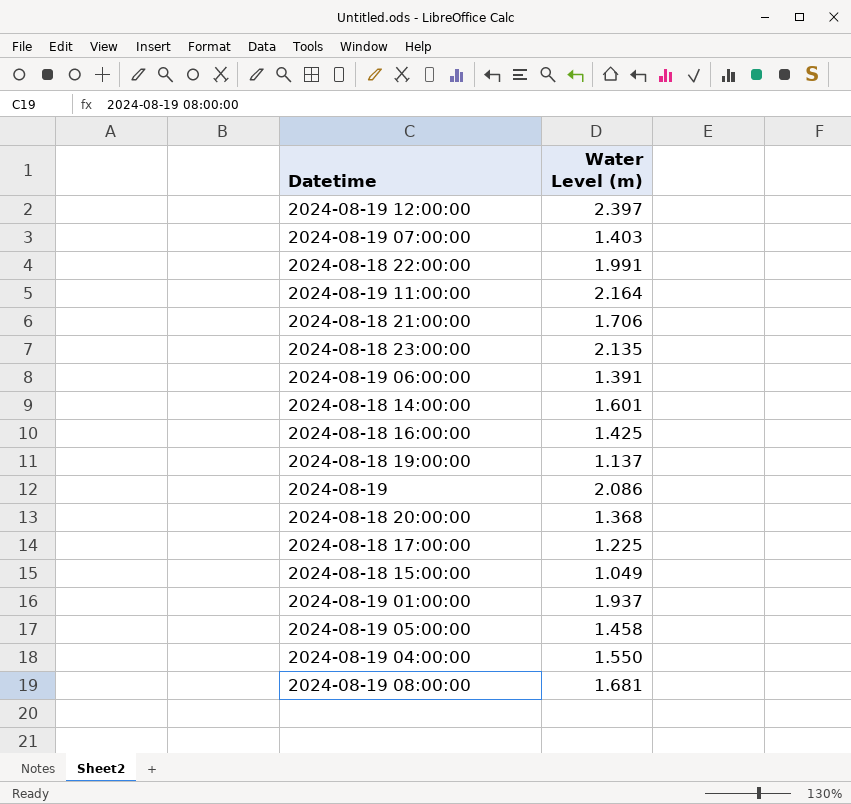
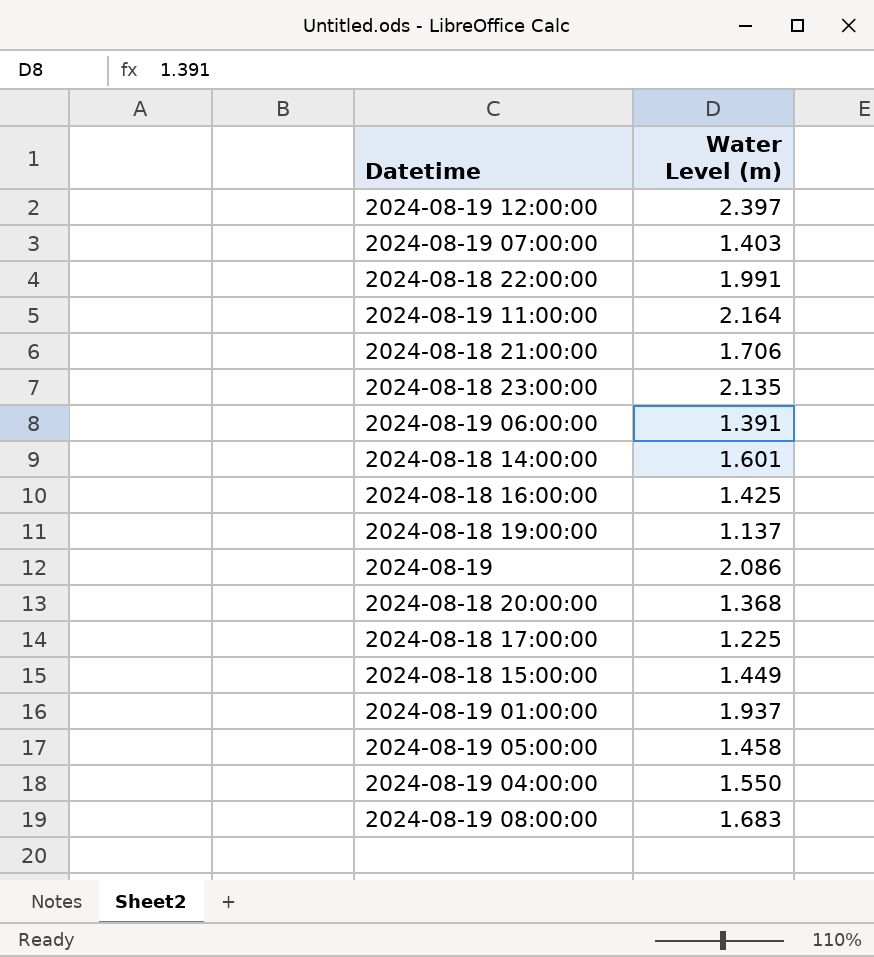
2024-08-18 15:00:00 | Water Level (m): 1.049 -> 1.449
2024-08-19 08:00:00 | Water Level (m): 1.681 -> 1.683

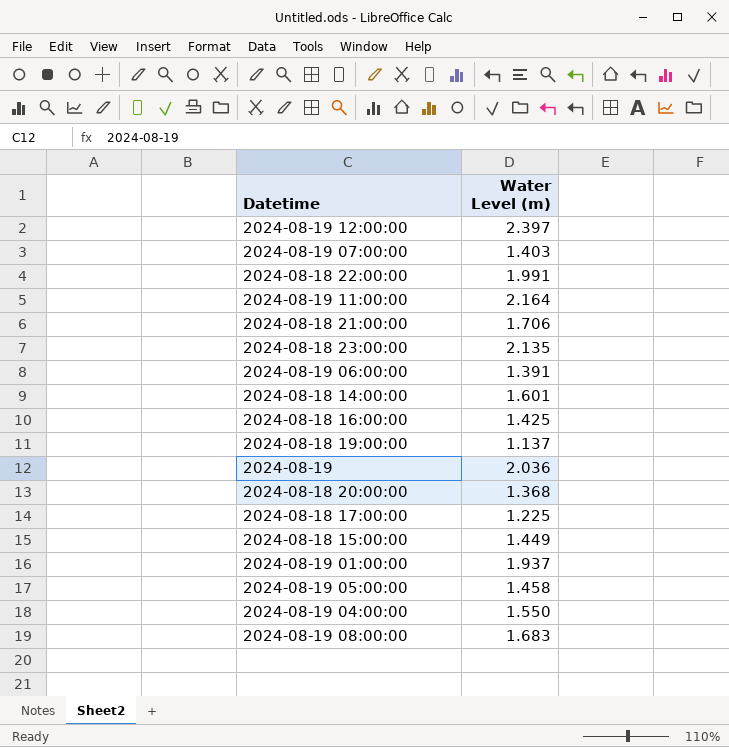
2024-08-19 | Water Level (m): 2.086 -> 2.036

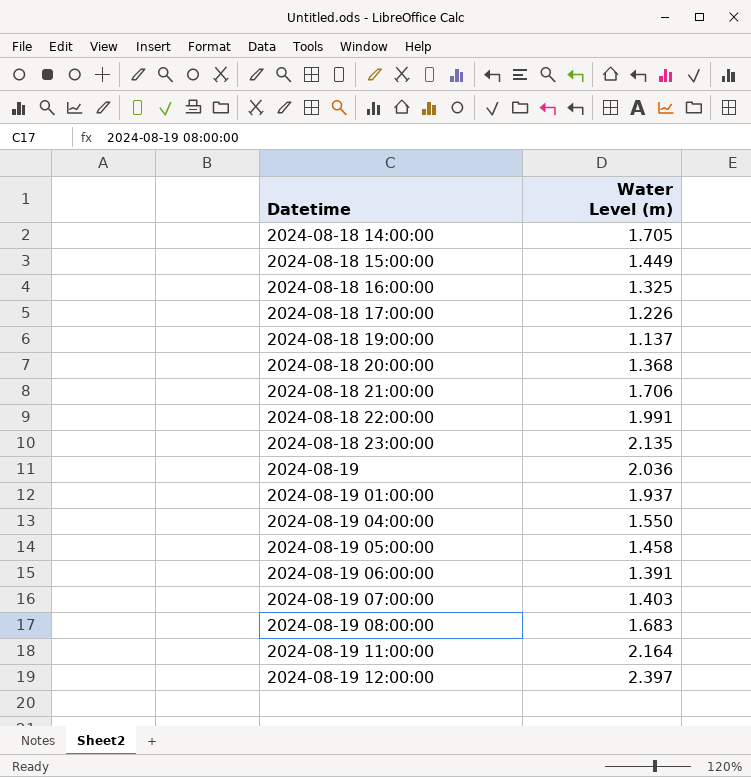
row order: none -> Datetime ascending
2024-08-18 14:00:00 | Water Level (m): 1.601 -> 1.705
2024-08-18 16:00:00 | Water Level (m): 1.425 -> 1.325
2024-08-18 17:00:00 | Water Level (m): 1.225 -> 1.226

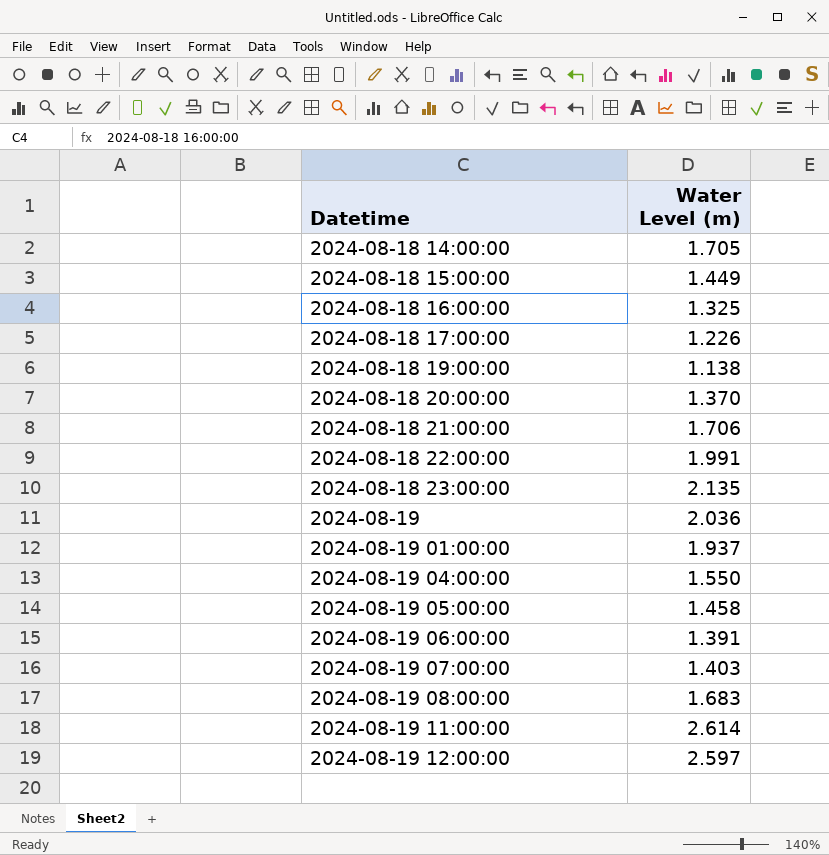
2024-08-18 19:00:00 | Water Level (m): 1.137 -> 1.138
2024-08-18 20:00:00 | Water Level (m): 1.368 -> 1.370
2024-08-19 11:00:00 | Water Level (m): 2.164 -> 2.614
2024-08-19 12:00:00 | Water Level (m): 2.397 -> 2.597

